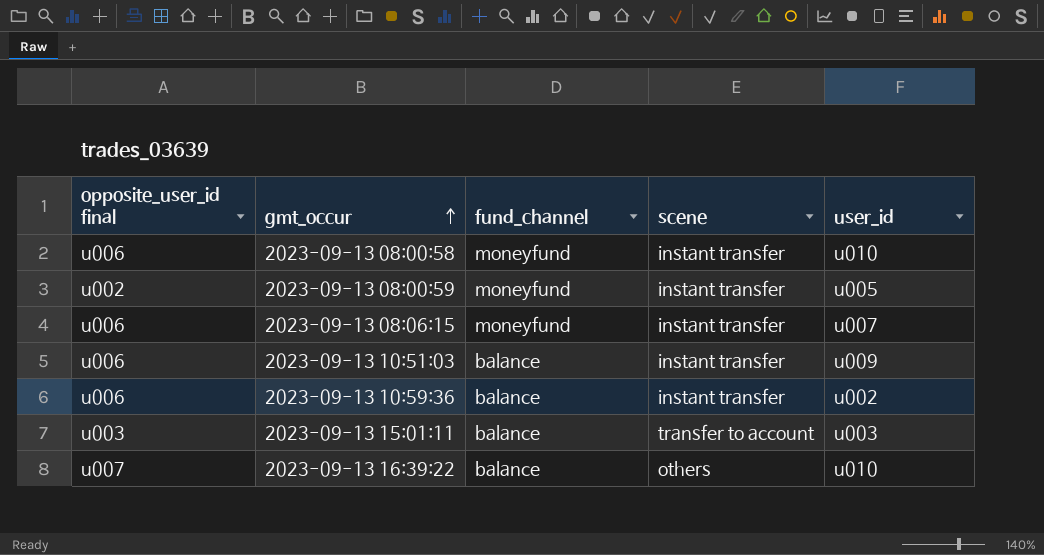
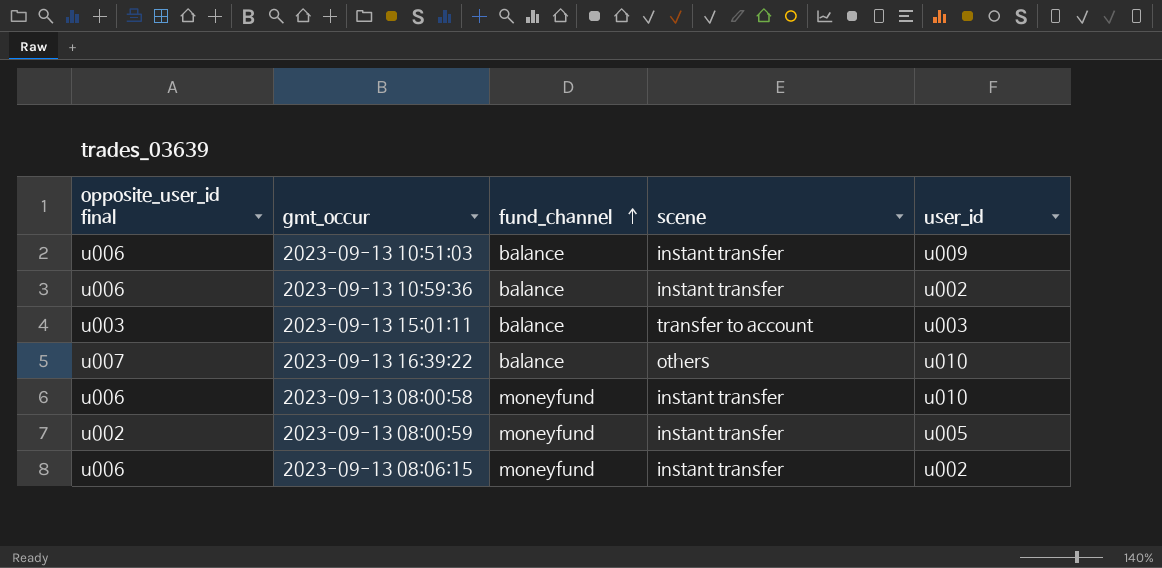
row order: gmt_occur ascending -> fund_channel ascending
2023-09-13 08:06:15 | user_id: u007 -> u002

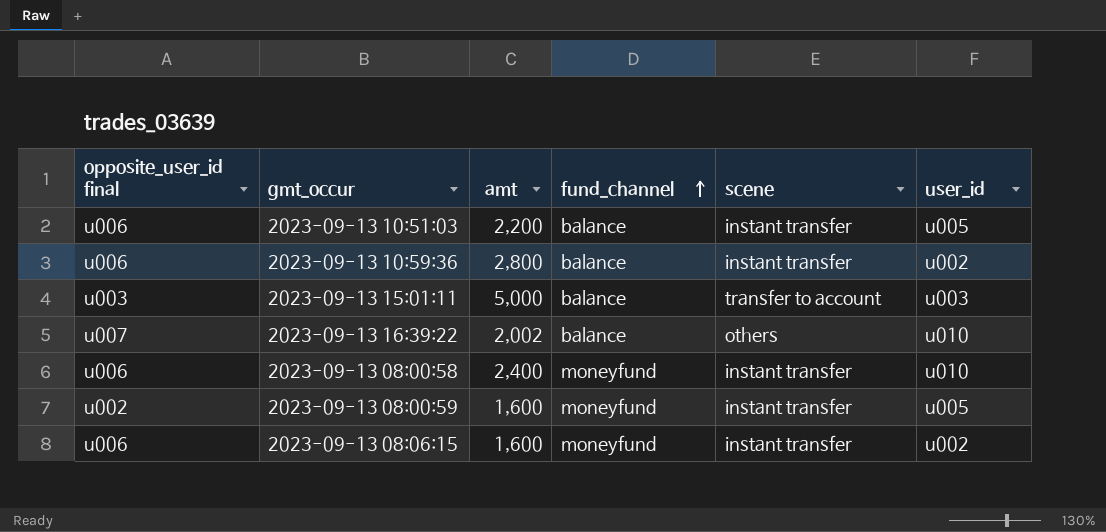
column amt | position: none -> 3
2023-09-13 10:51:03 | user_id: u009 -> u005

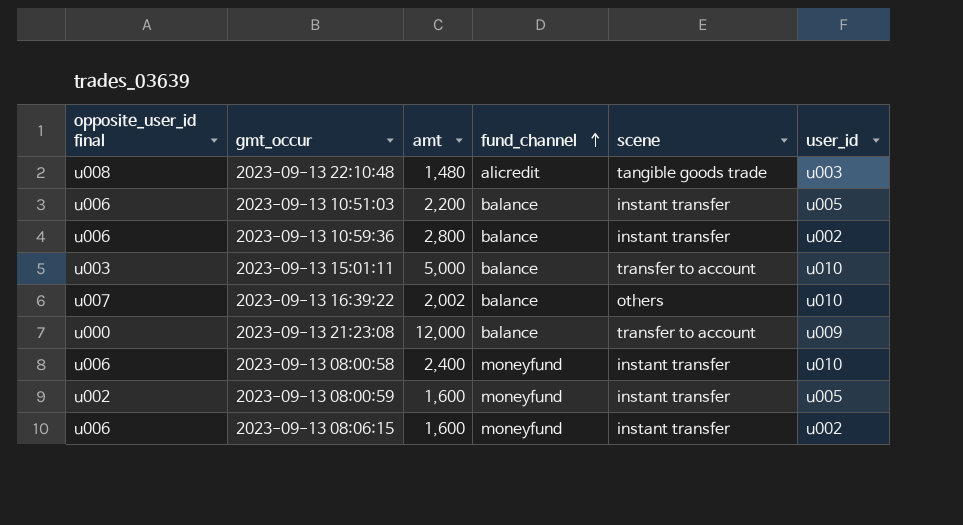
row 2023-09-13 22:10:48: none -> u008 | 1,480 | alicredit | tangible goods trade | u003
2023-09-13 15:01:11 | user_id: u003 -> u010
row 2023-09-13 21:23:08: none -> u000 | 12,000 | balance | transfer to account | u009

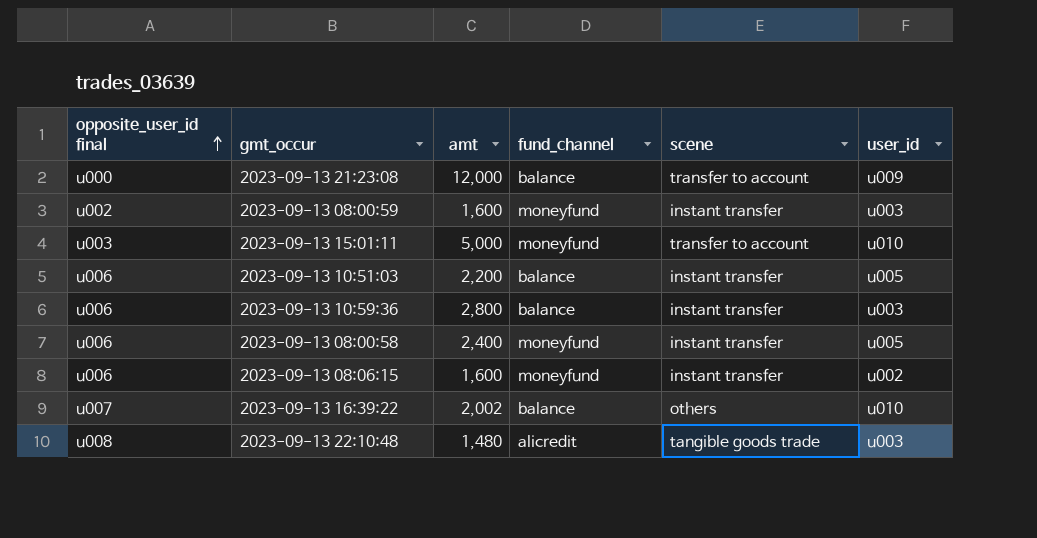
row order: fund_channel ascending -> opposite_user_id final ascending
2023-09-13 08:00:59 | user_id: u005 -> u003
2023-09-13 15:01:11 | fund_channel: balance -> moneyfund
2023-09-13 10:59:36 | user_id: u002 -> u003
2023-09-13 08:00:58 | user_id: u010 -> u005

